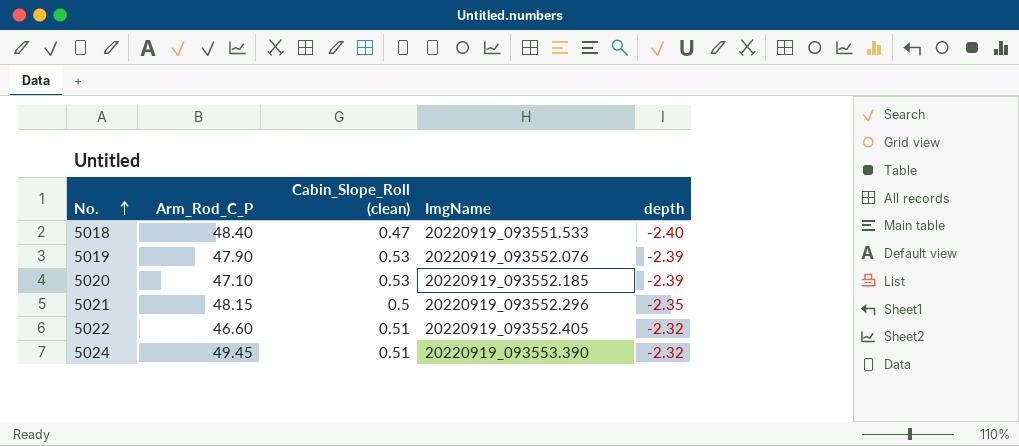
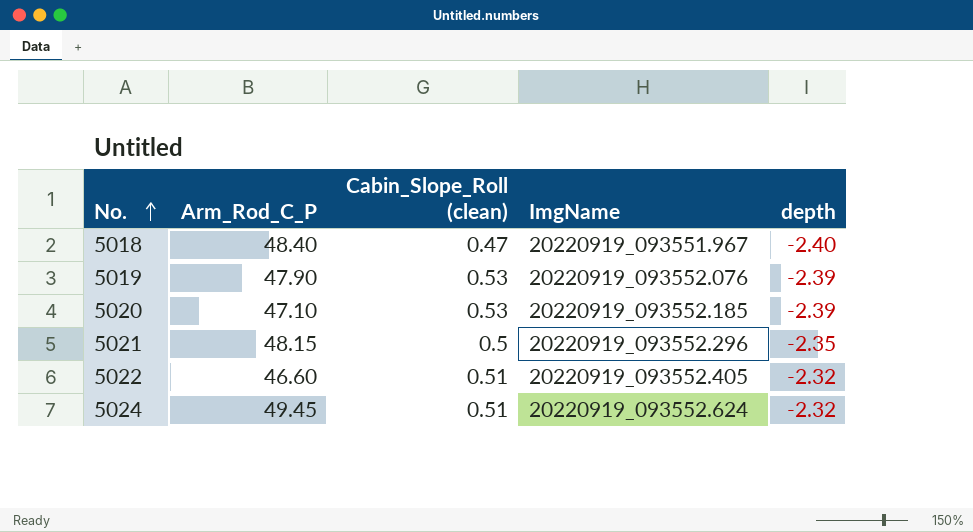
5018 | ImgName: 20220919_093551.533 -> 20220919_093551.967
5024 | ImgName: 20220919_093553.390 -> 20220919_093552.624

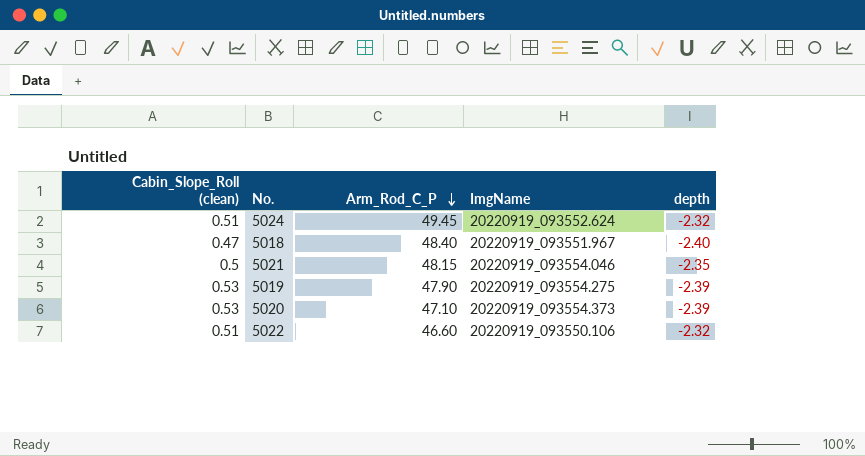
row order: No. ascending -> Arm_Rod_C_P descending
column Cabin_Slope_Roll (clean) | position: 3 -> 1
5021 | ImgName: 20220919_093552.296 -> 20220919_093554.046
5019 | ImgName: 20220919_093552.076 -> 20220919_093554.275
5020 | ImgName: 20220919_093552.185 -> 20220919_093554.373
5022 | ImgName: 20220919_093552.405 -> 20220919_093550.106

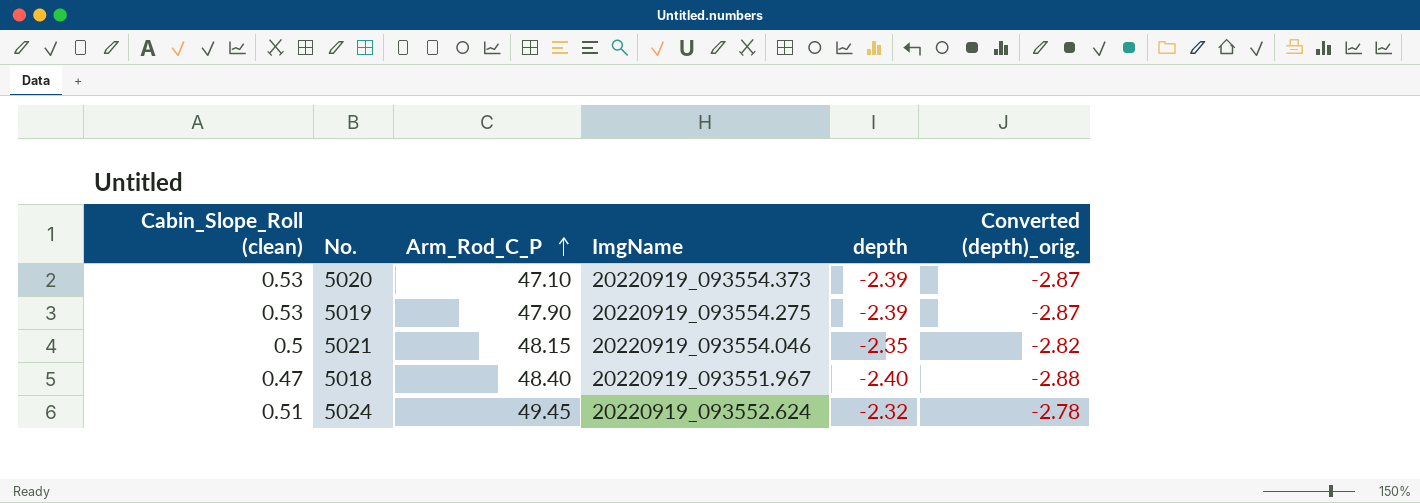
row order: Arm_Rod_C_P descending -> Arm_Rod_C_P ascending
column Converted (depth)_orig. | formula: none -> [depth] * 1.2
row 5022: 0.51 | 46.60 | 20220919_093550.106 | -2.32 -> none

